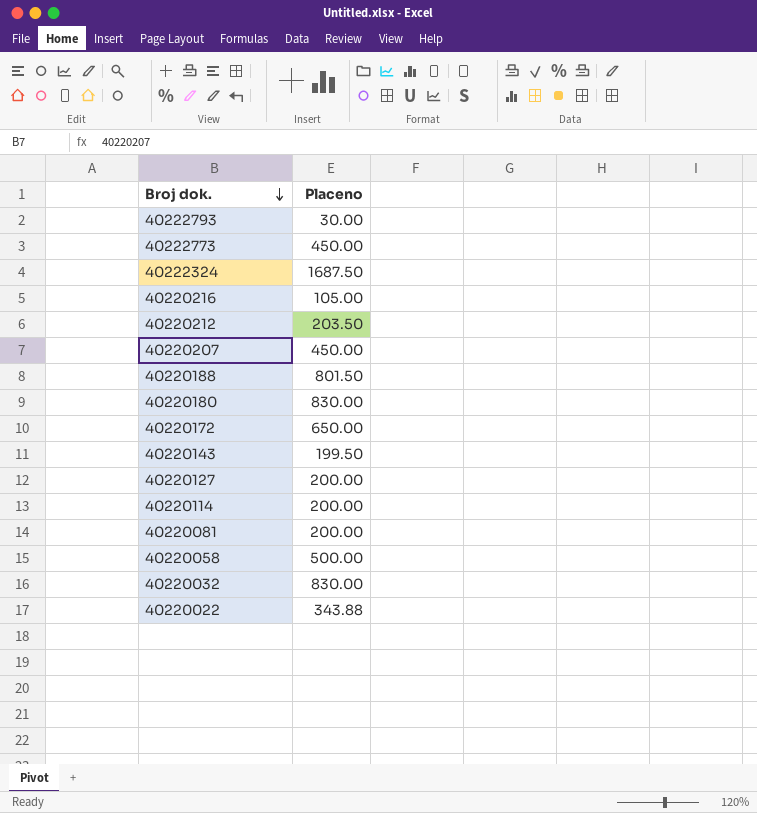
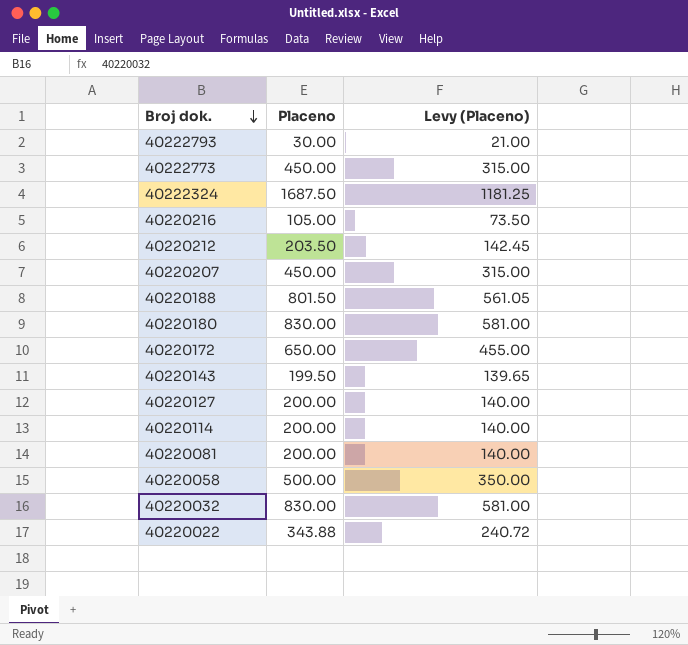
column Levy (Placeno) | formula: none -> [Placeno] * 0.7

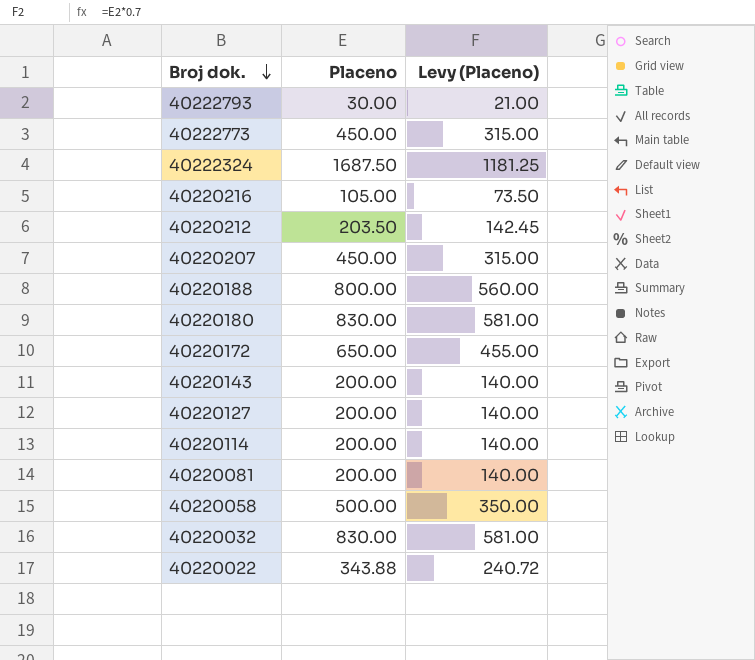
40220188 | Placeno: 801.50 -> 800.00
40220188 | Levy (Placeno): 561.05 -> 560.00
40220143 | Placeno: 199.50 -> 200.00
40220143 | Levy (Placeno): 139.65 -> 140.00

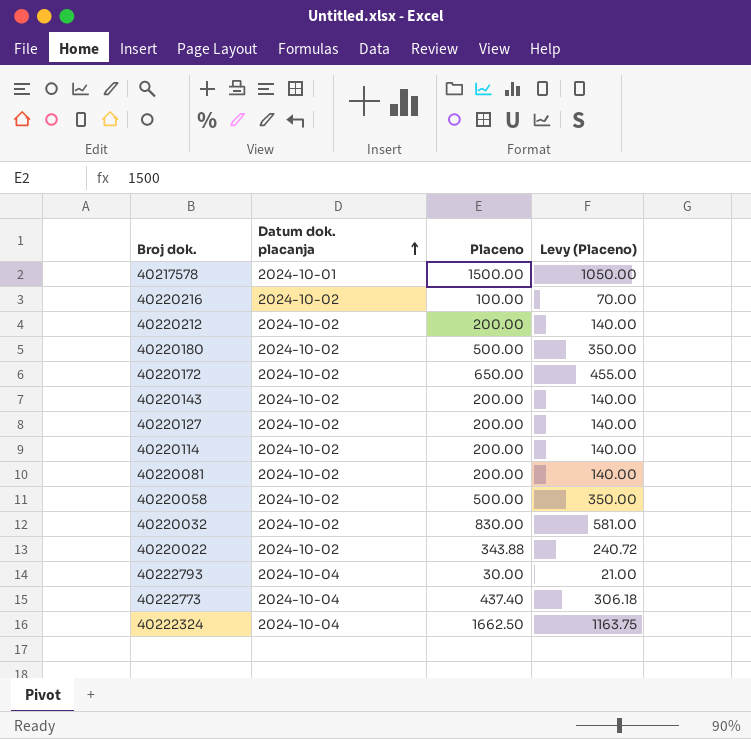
row order: Broj dok. descending -> Datum dok. placanja ascending
column Datum dok. placanja | position: none -> 2
row 40220207: 450.00 | 315.00 -> none
row 40220188: 800.00 | 560.00 -> none
row 40217578: none -> 2024-10-01 | 1500.00 | 1050.00
40220216 | Placeno: 105.00 -> 100.00
40220216 | Levy (Placeno): 73.50 -> 70.00
40220212 | Placeno: 203.50 -> 200.00
40220212 | Levy (Placeno): 142.45 -> 140.00
40220180 | Placeno: 830.00 -> 500.00
40220180 | Levy (Placeno): 581.00 -> 350.00
40222773 | Placeno: 450.00 -> 437.40
40222773 | Levy (Placeno): 315.00 -> 306.18
40222324 | Placeno: 1687.50 -> 1662.50
40222324 | Levy (Placeno): 1181.25 -> 1163.75

